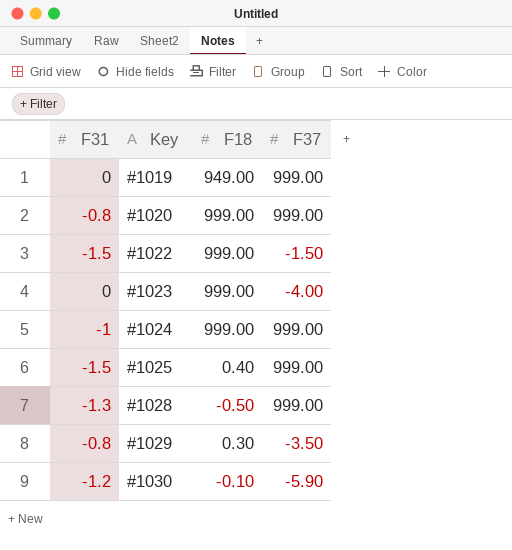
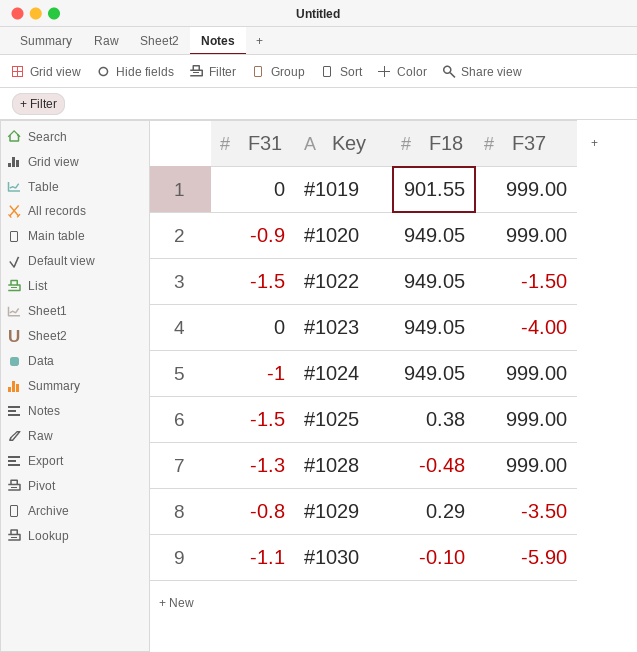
#1019 | F18: 949.00 -> 901.55
#1020 | F31: -0.8 -> -0.9
#1020 | F18: 999.00 -> 949.05
#1022 | F18: 999.00 -> 949.05
#1023 | F18: 999.00 -> 949.05
#1024 | F18: 999.00 -> 949.05
#1025 | F18: 0.40 -> 0.38
#1028 | F18: -0.50 -> -0.48
#1029 | F18: 0.30 -> 0.29
#1030 | F31: -1.2 -> -1.1

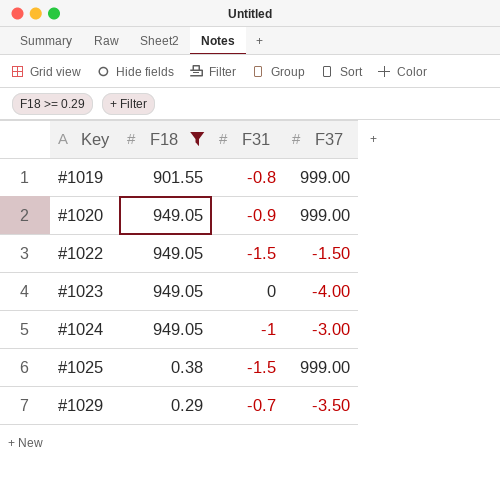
filter: none -> F18 >= 0.29
column F31 | position: 1 -> 3
#1019 | F31: 0 -> -0.8
#1024 | F37: 999.00 -> -3.00
#1029 | F31: -0.8 -> -0.7

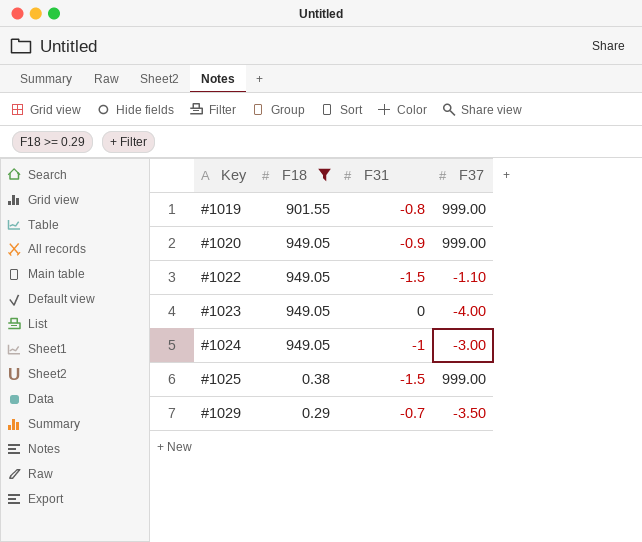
#1022 | F37: -1.50 -> -1.10

